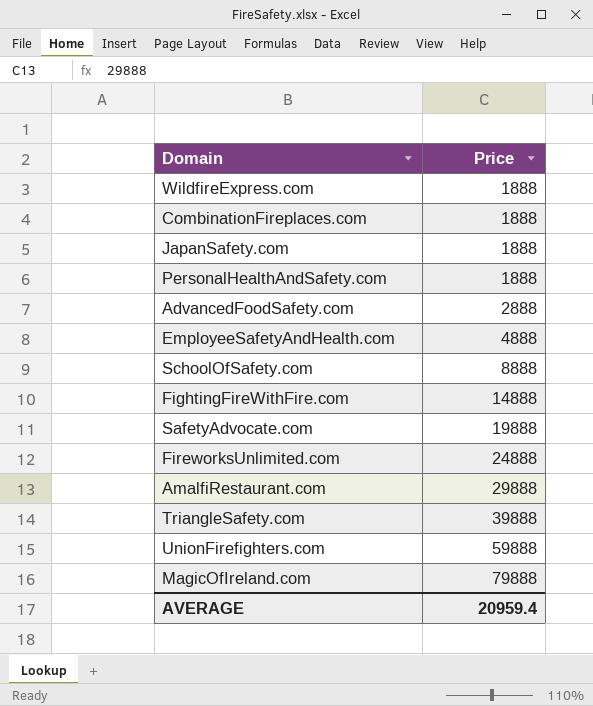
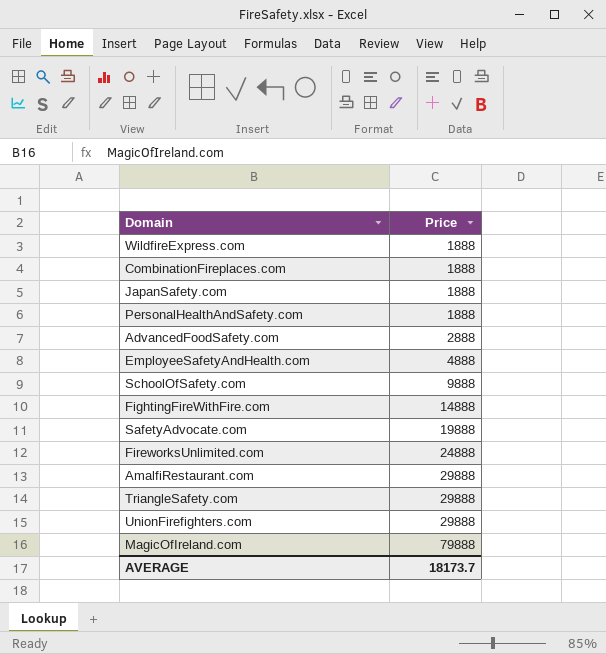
SchoolOfSafety.com | Price: 8888 -> 9888
TriangleSafety.com | Price: 39888 -> 29888
UnionFirefighters.com | Price: 59888 -> 29888
AVERAGE | Price: 20959.4 -> 18173.7

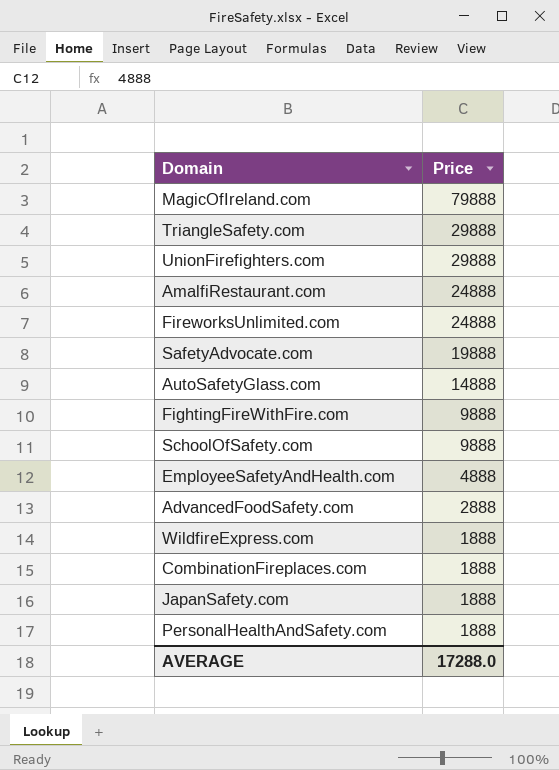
row order: Price ascending -> Price descending
AmalfiRestaurant.com | Price: 29888 -> 24888
row AutoSafetyGlass.com: none -> 14888
FightingFireWithFire.com | Price: 14888 -> 9888
AVERAGE | Price: 18173.7 -> 17288.0

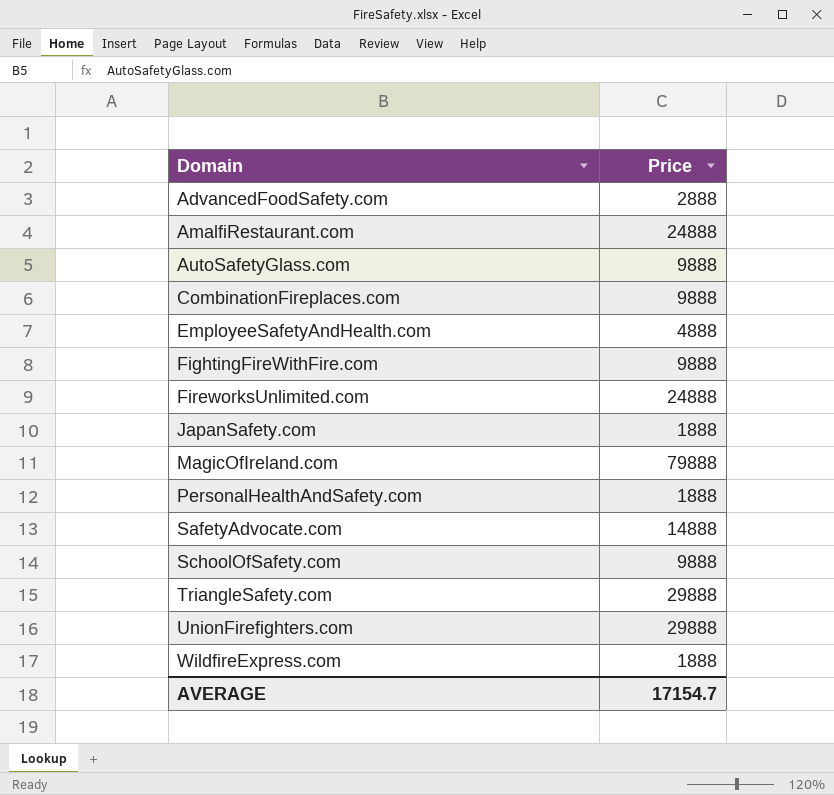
row order: Price descending -> Domain ascending
AutoSafetyGlass.com | Price: 14888 -> 9888
CombinationFireplaces.com | Price: 1888 -> 9888
SafetyAdvocate.com | Price: 19888 -> 14888
AVERAGE | Price: 17288.0 -> 17154.7

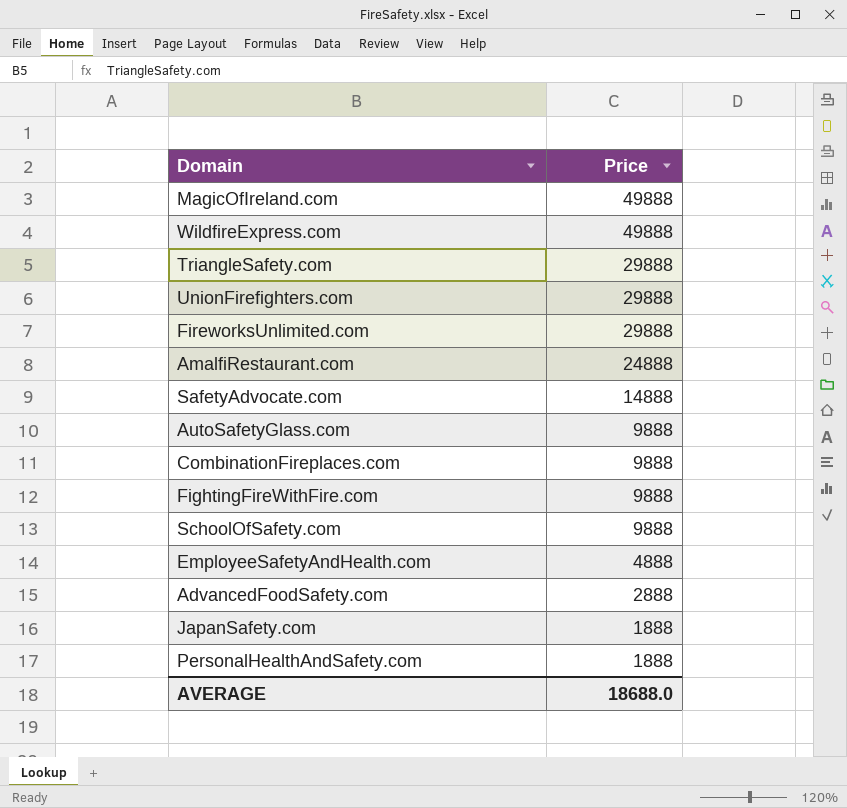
row order: Domain ascending -> Price descending
MagicOfIreland.com | Price: 79888 -> 49888
WildfireExpress.com | Price: 1888 -> 49888
FireworksUnlimited.com | Price: 24888 -> 29888
AVERAGE | Price: 17154.7 -> 18688.0

